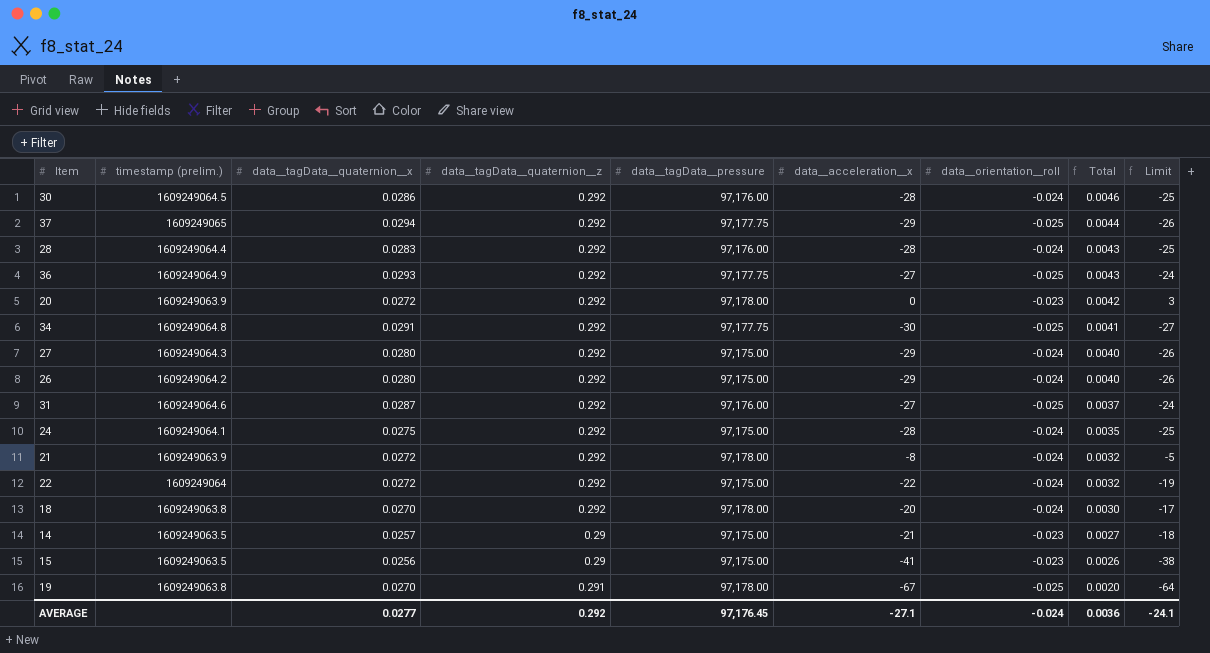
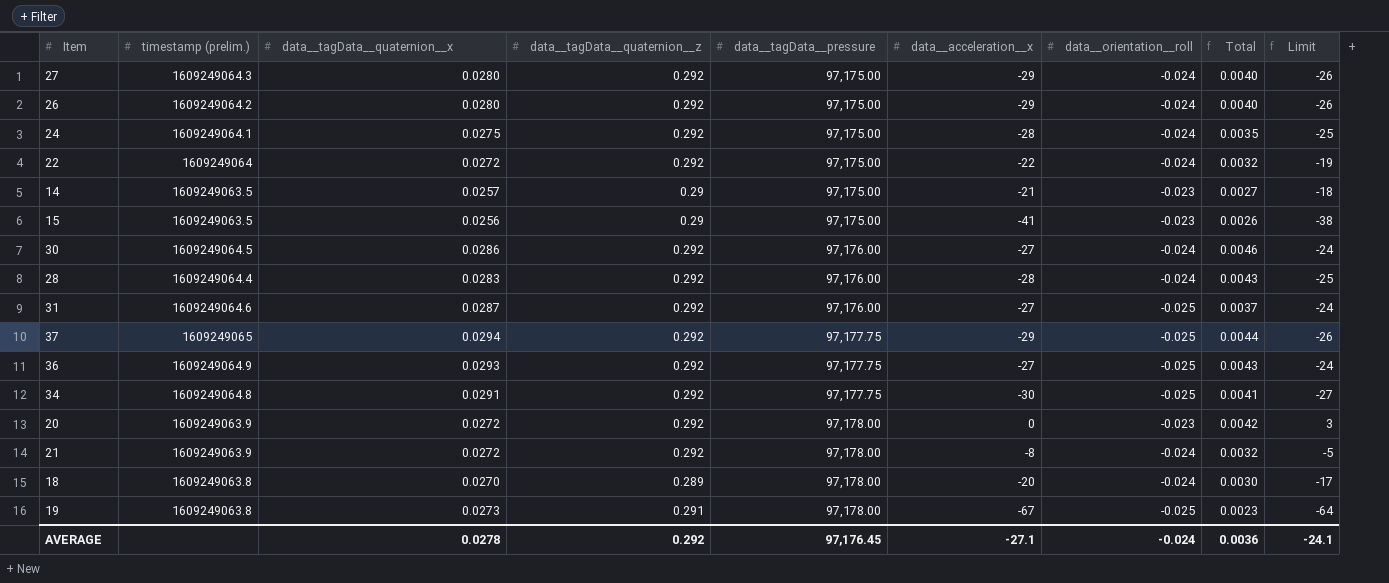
row order: Total descending -> data__tagData__pressure ascending
30 | data__acceleration__x: -28 -> -27
30 | Limit: -25 -> -24
18 | data__tagData__quaternion__z: 0.292 -> 0.289
19 | data__tagData__quaternion__x: 0.0270 -> 0.0273
19 | Total: 0.0020 -> 0.0023
AVERAGE | data__tagData__quaternion__x: 0.0277 -> 0.0278

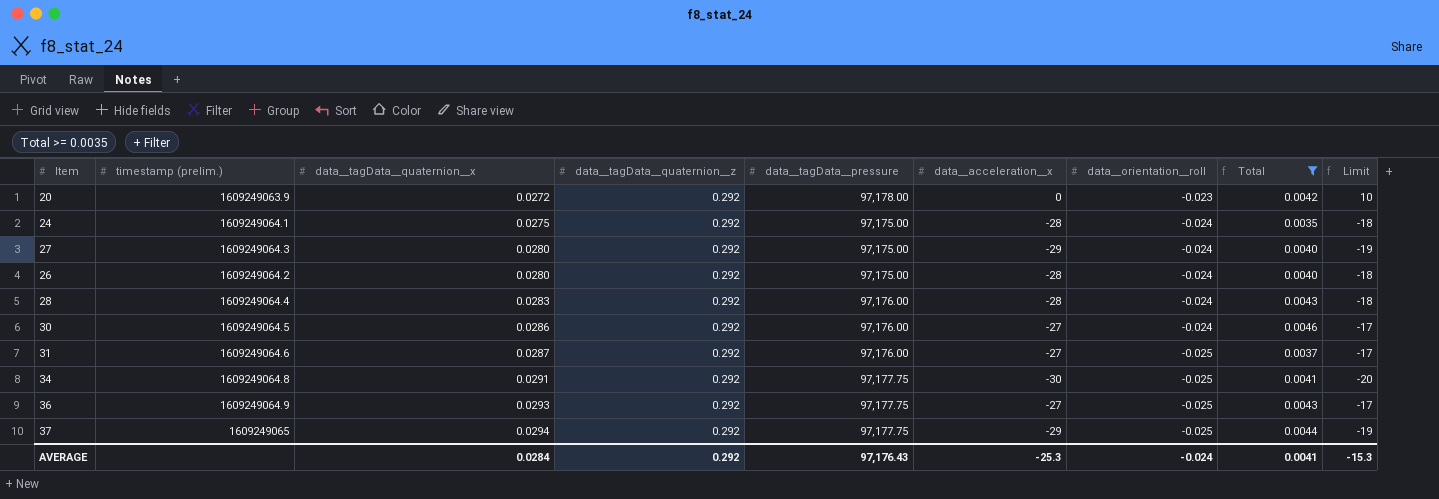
filter: none -> Total >= 0.0035
row order: data__tagData__pressure ascending -> data__tagData__quaternion__x ascending
column Limit | formula: [data__acceleration__x] + 3 -> [data__acceleration__x] + 10
26 | data__acceleration__x: -29 -> -28
AVERAGE | data__tagData__quaternion__x: 0.0278 -> 0.0284
AVERAGE | data__tagData__pressure: 97,176.45 -> 97,176.43
AVERAGE | data__acceleration__x: -27.1 -> -25.3
AVERAGE | Total: 0.0036 -> 0.0041
AVERAGE | Limit: -24.1 -> -15.3

